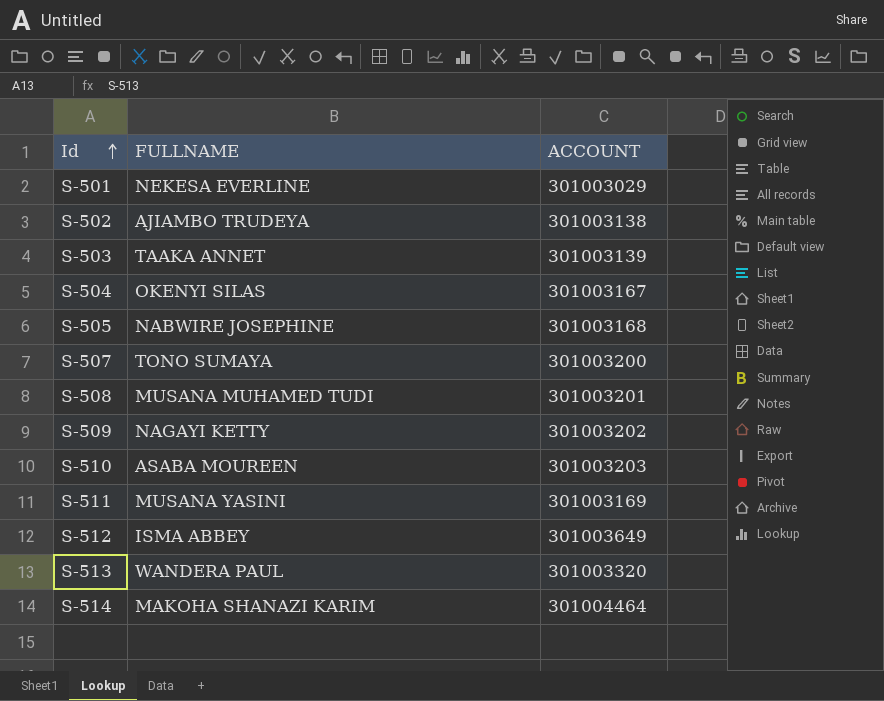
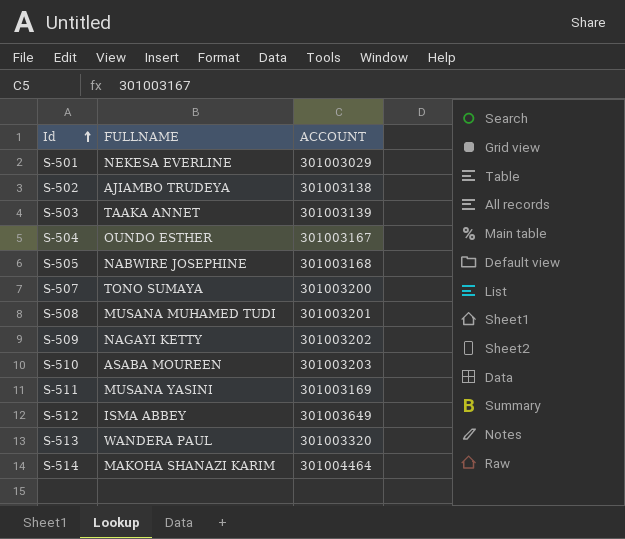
S-504 | FULLNAME: OKENYI SILAS -> OUNDO ESTHER

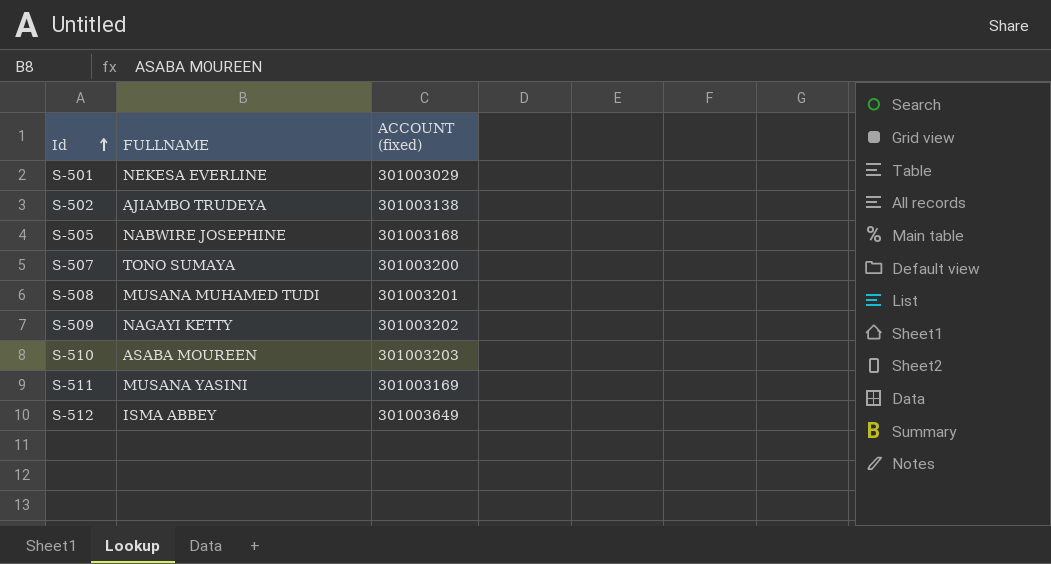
column name: ACCOUNT -> ACCOUNT (fixed)
row S-503: TAAKA ANNET | 301003139 -> none
row S-504: OUNDO ESTHER | 301003167 -> none
row S-513: WANDERA PAUL | 301003320 -> none
row S-514: MAKOHA SHANAZI KARIM | 301004464 -> none

